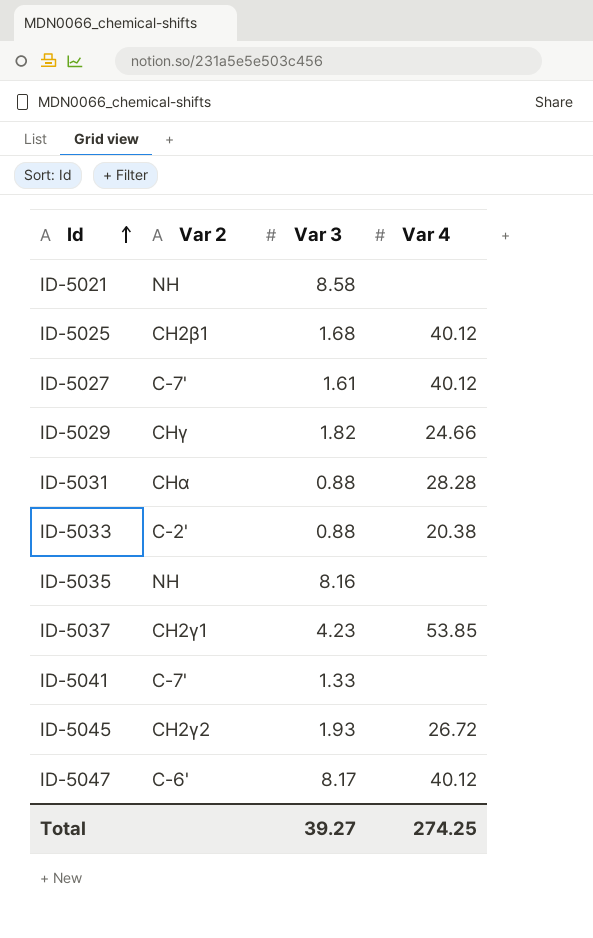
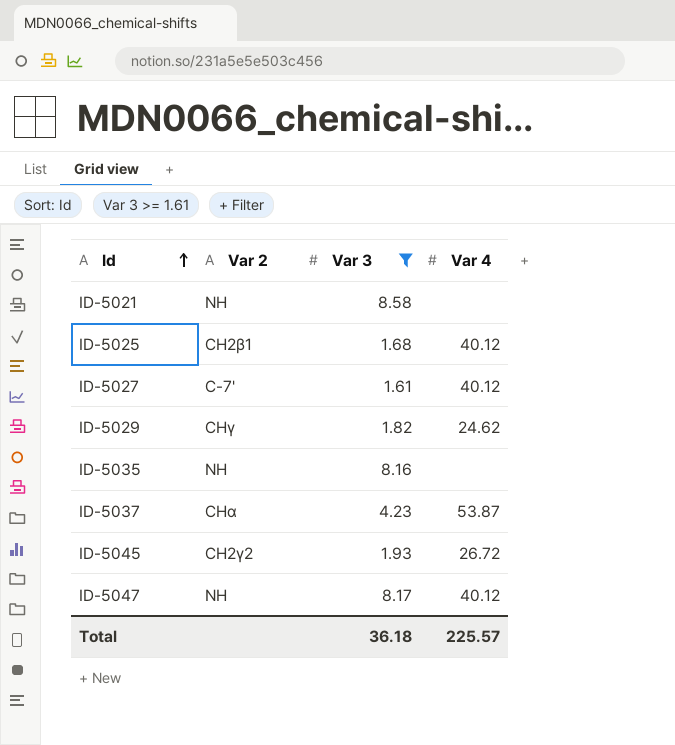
filter: none -> Var 3 >= 1.61
ID-5029 | Var 4: 24.66 -> 24.62
ID-5037 | Var 2: CH2γ1 -> CHα
ID-5037 | Var 4: 53.85 -> 53.87
ID-5047 | Var 2: C-6' -> NH
Total | Var 3: 39.27 -> 36.18
Total | Var 4: 274.25 -> 225.57

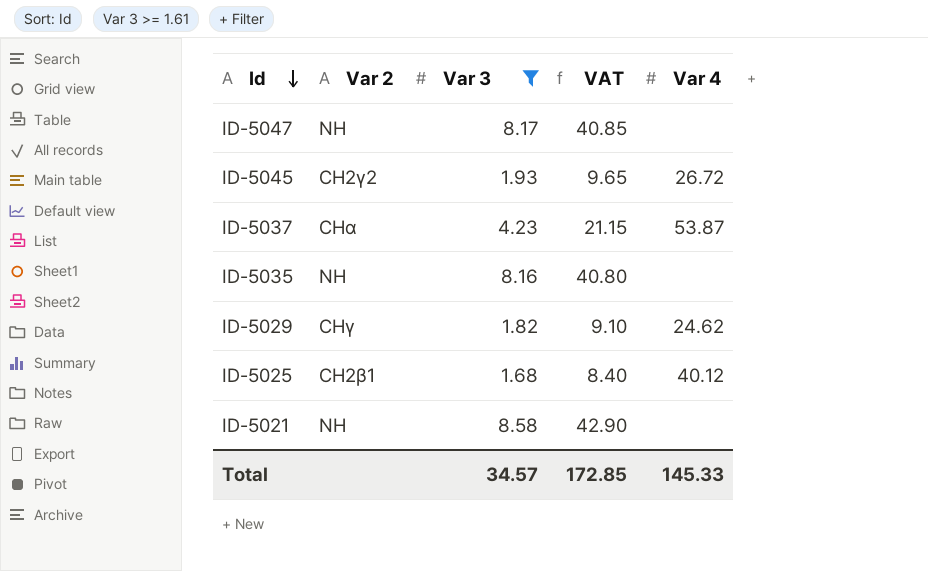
row order: Id ascending -> Id descending
column VAT | formula: none -> [Var 3] * 5
row ID-5027: C-7' | 1.61 | 40.12 -> none
ID-5047 | Var 4: 40.12 -> none
Total | Var 3: 36.18 -> 34.57
Total | Var 4: 225.57 -> 145.33

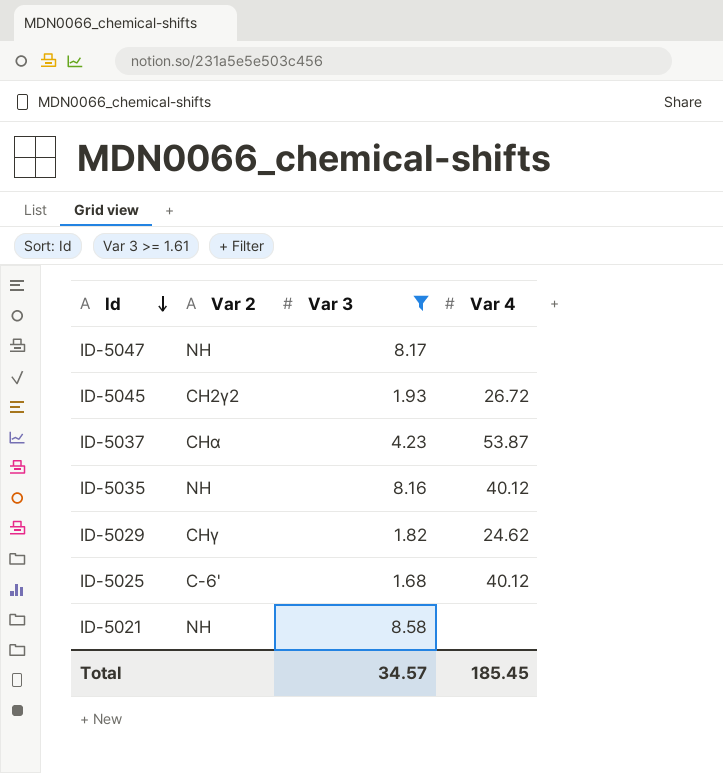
column VAT | formula: [Var 3] * 5 -> none
ID-5035 | Var 4: none -> 40.12
ID-5025 | Var 2: CH2β1 -> C-6'
Total | Var 4: 145.33 -> 185.45

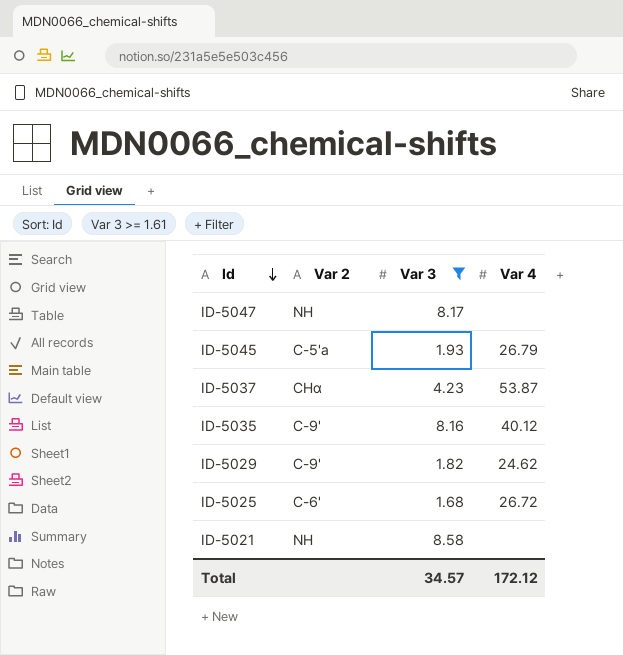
ID-5045 | Var 2: CH2γ2 -> C-5'a
ID-5045 | Var 4: 26.72 -> 26.79
ID-5035 | Var 2: NH -> C-9'
ID-5029 | Var 2: CHγ -> C-9'
ID-5025 | Var 4: 40.12 -> 26.72
Total | Var 4: 185.45 -> 172.12

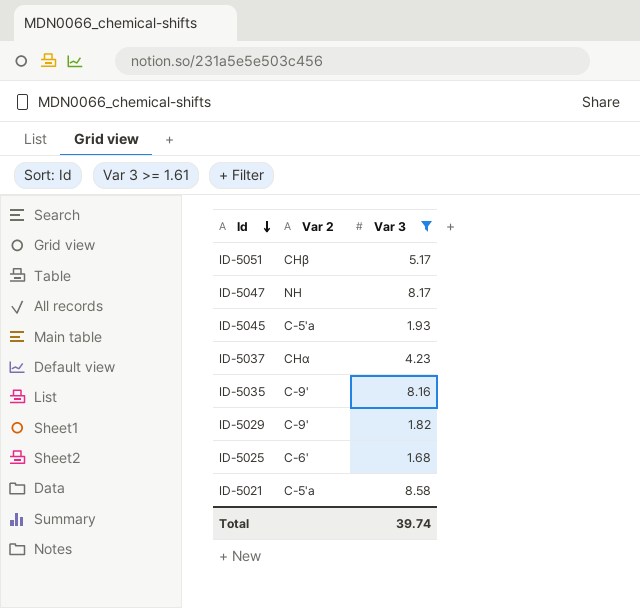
column Var 4 | position: 4 -> none
row ID-5051: none -> CHβ | 5.17
ID-5021 | Var 2: NH -> C-5'a
Total | Var 3: 34.57 -> 39.74

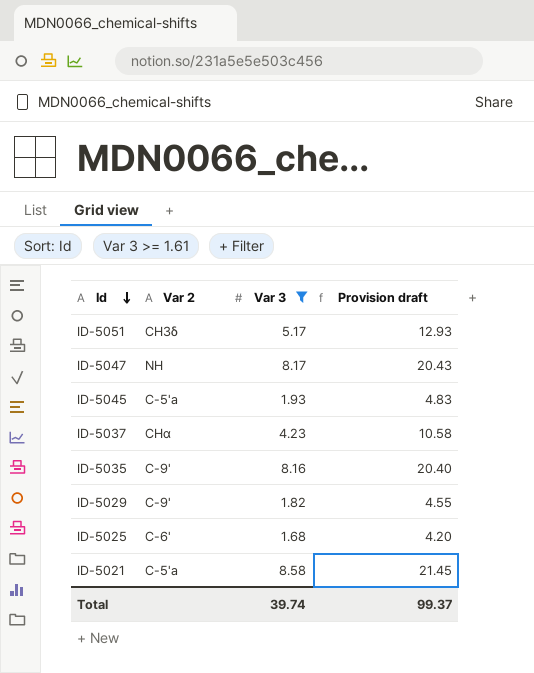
column Provision draft | formula: none -> [Var 3] * 2.5
ID-5051 | Var 2: CHβ -> CH3δ

